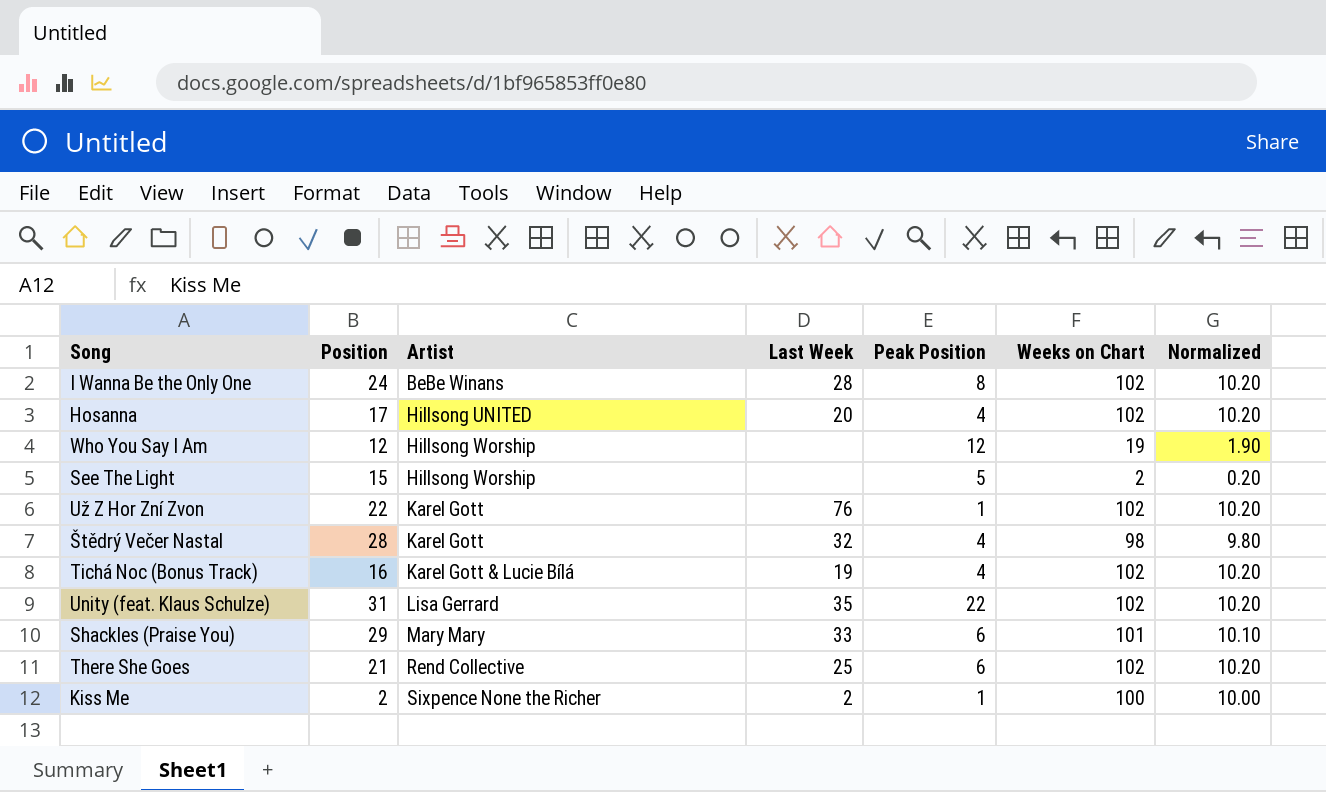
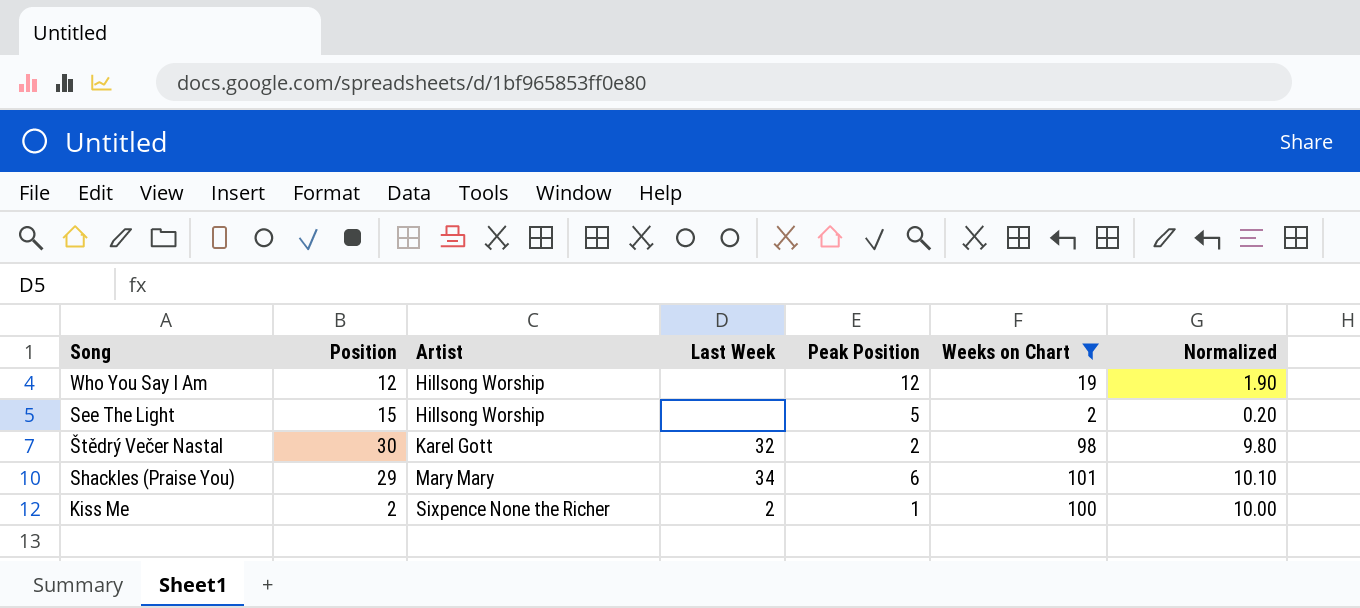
filter: none -> Weeks on Chart != 102
Štědrý Večer Nastal | Position: 28 -> 30
Štědrý Večer Nastal | Peak Position: 4 -> 2
Shackles (Praise You) | Last Week: 33 -> 34

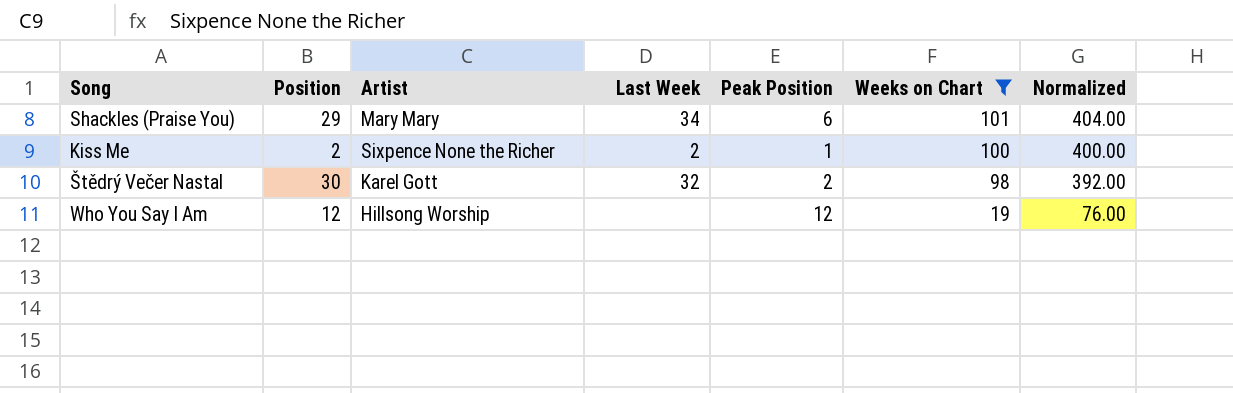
row order: Artist ascending -> Weeks on Chart descending
column Normalized | formula: [Weeks on Chart] * 0.1 -> [Weeks on Chart] * 4
row See The Light: 15 | Hillsong Worship | none | 5 | 2 | 0.20 -> none

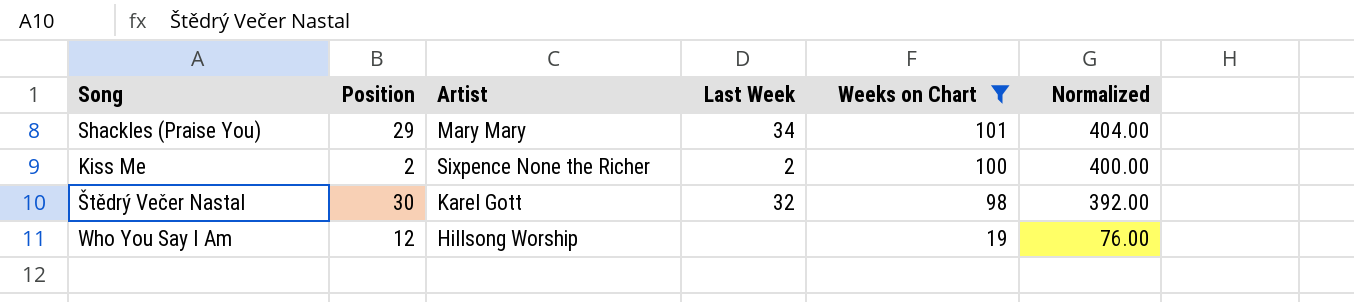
column Peak Position | position: 5 -> none

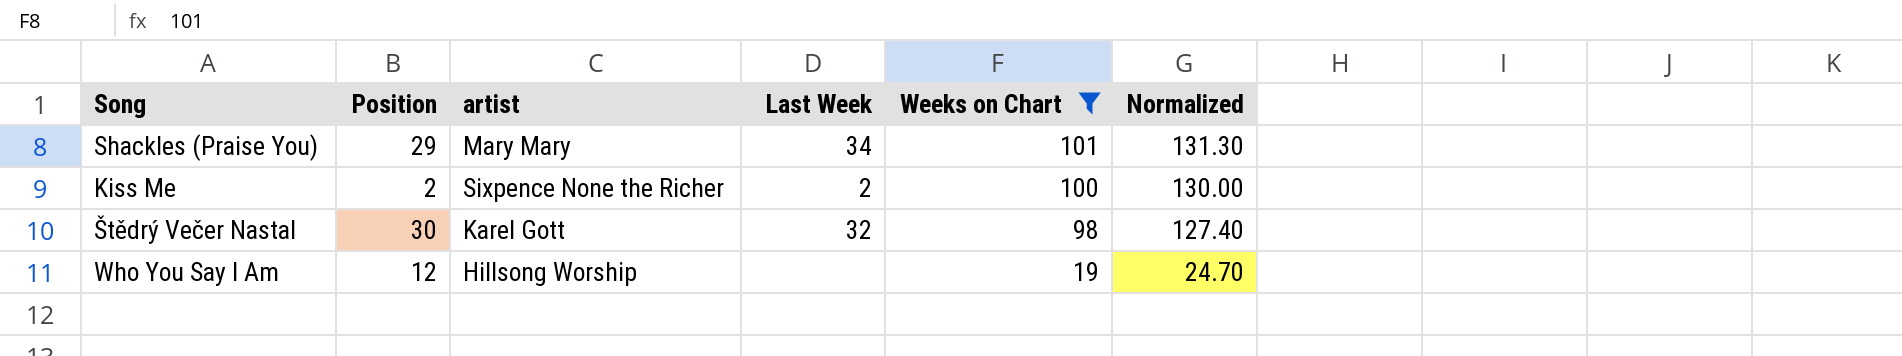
column name: Artist -> artist
column Normalized | formula: [Weeks on Chart] * 4 -> [Weeks on Chart] * 1.3

